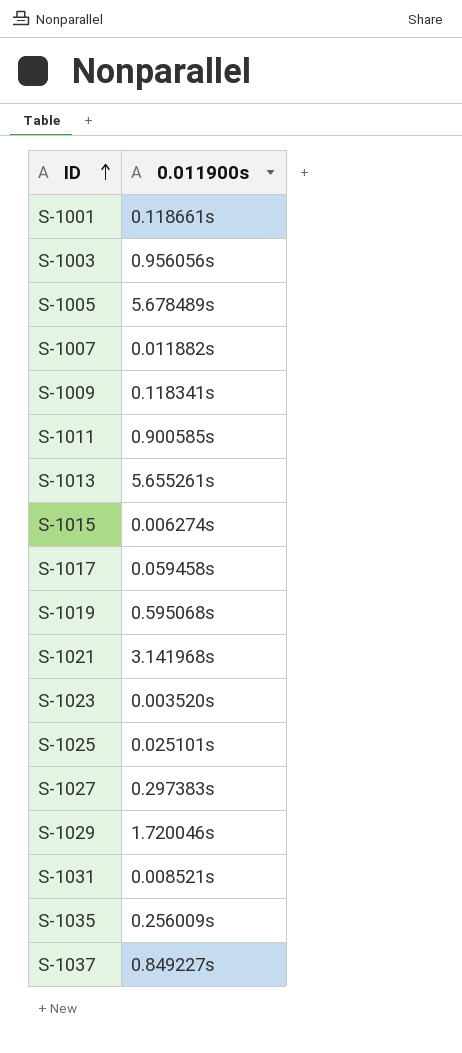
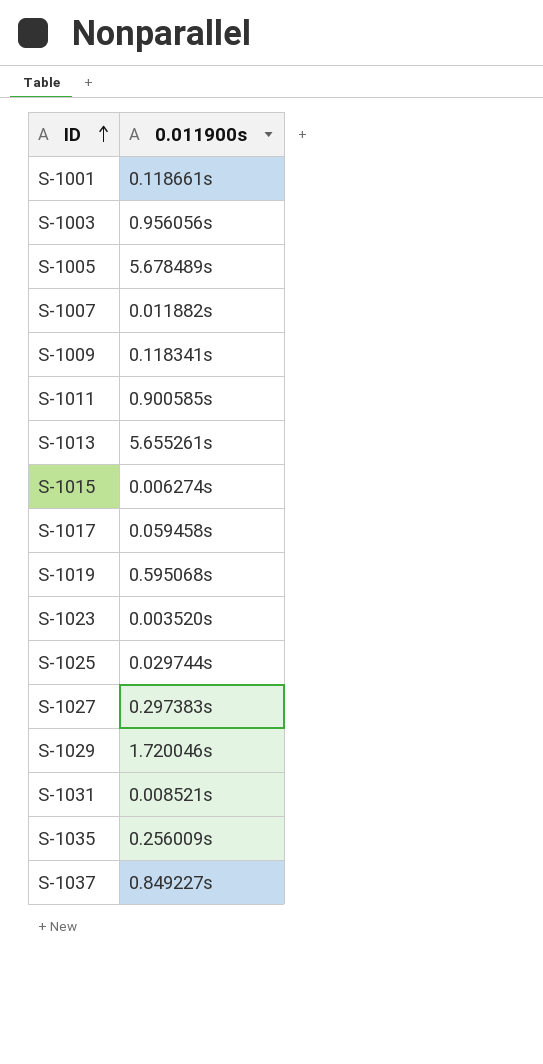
row S-1021: 3.141968s -> none
S-1025 | 0.011900s: 0.025101s -> 0.029744s

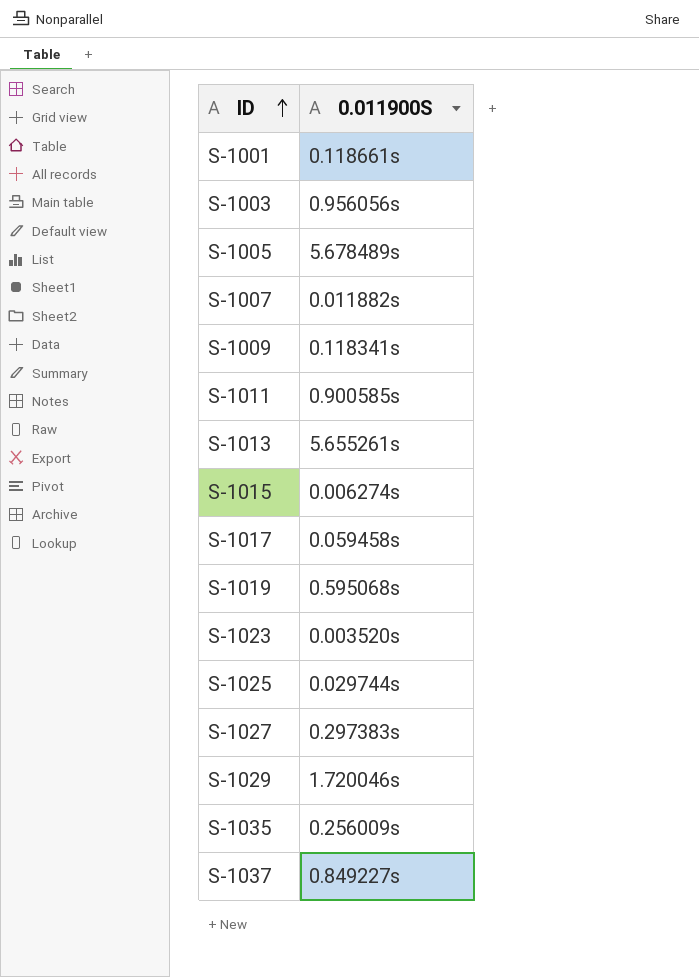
column name: 0.011900s -> 0.011900S
row S-1031: 0.008521s -> none

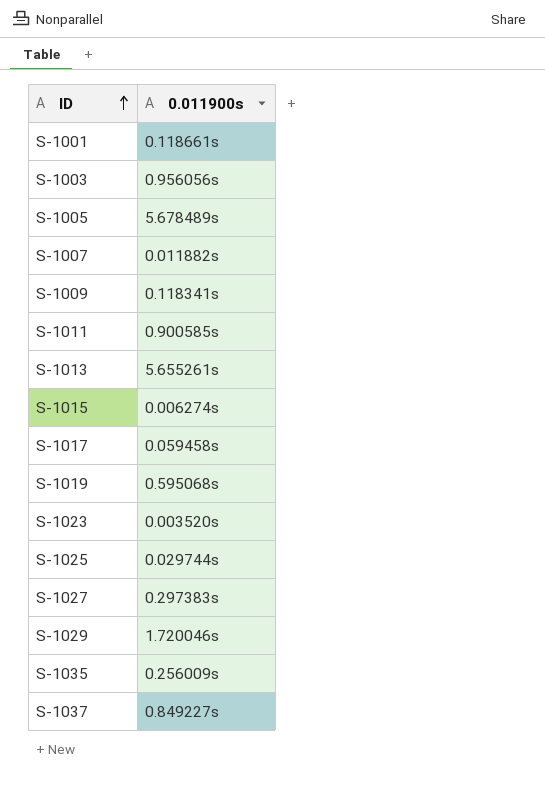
column name: 0.011900S -> 0.011900s

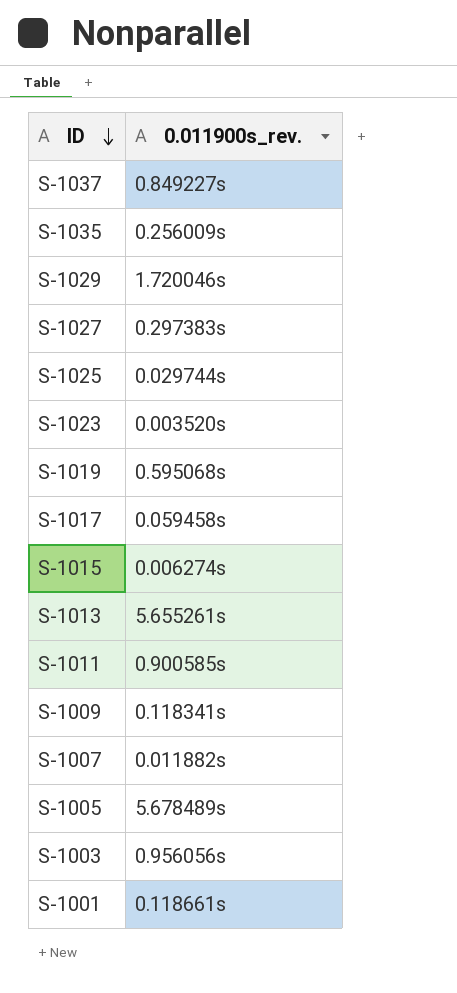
row order: ID ascending -> ID descending
column name: 0.011900s -> 0.011900s_rev.

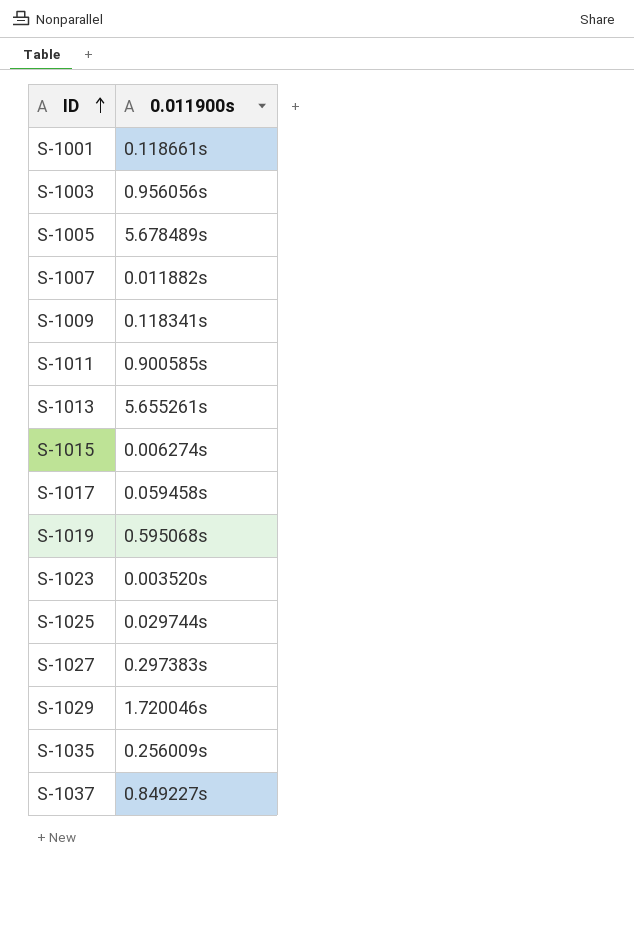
row order: ID descending -> ID ascending
column name: 0.011900s_rev. -> 0.011900s

